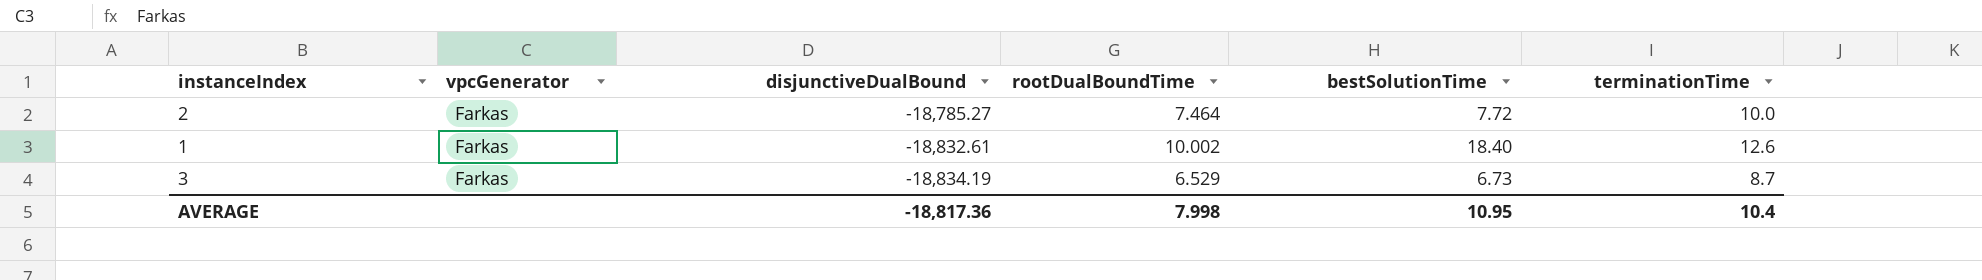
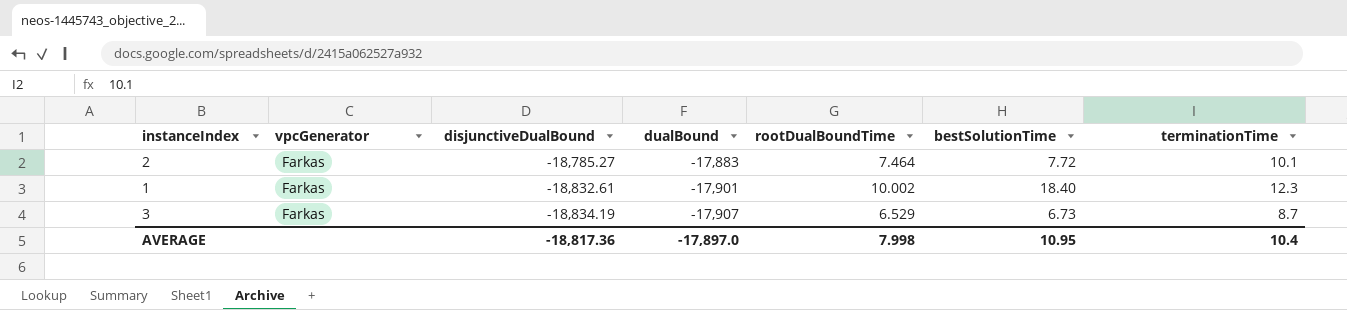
column dualBound | position: none -> 4
2 | terminationTime: 10.0 -> 10.1
1 | terminationTime: 12.6 -> 12.3

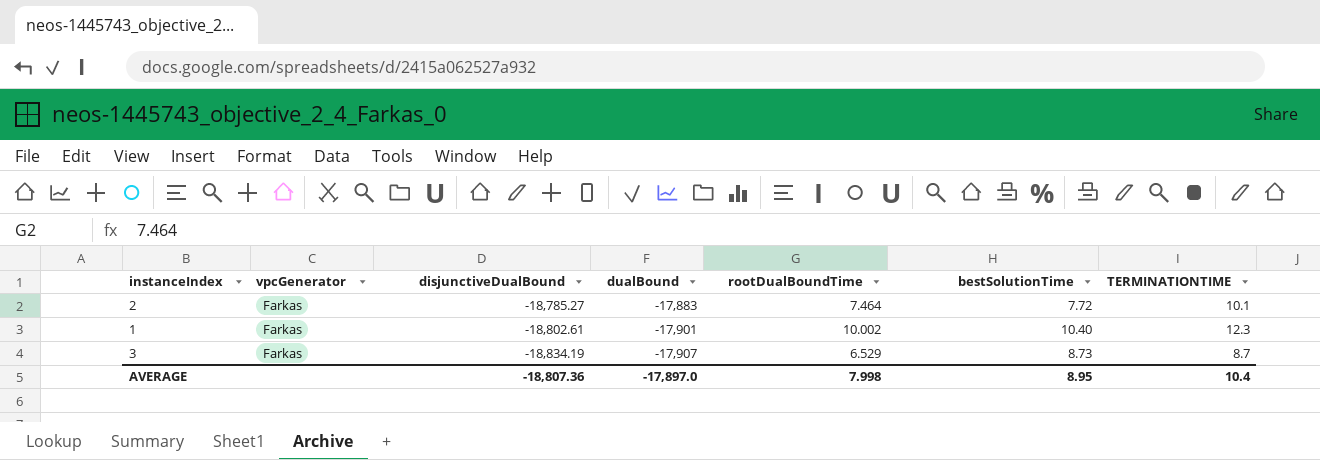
column name: terminationTime -> TERMINATIONTIME
1 | disjunctiveDualBound: -18,832.61 -> -18,802.61
1 | bestSolutionTime: 18.40 -> 10.40
3 | bestSolutionTime: 6.73 -> 8.73
AVERAGE | disjunctiveDualBound: -18,817.36 -> -18,807.36
AVERAGE | bestSolutionTime: 10.95 -> 8.95

